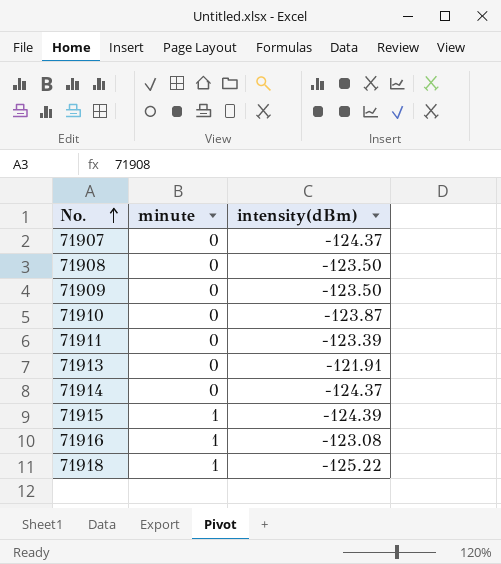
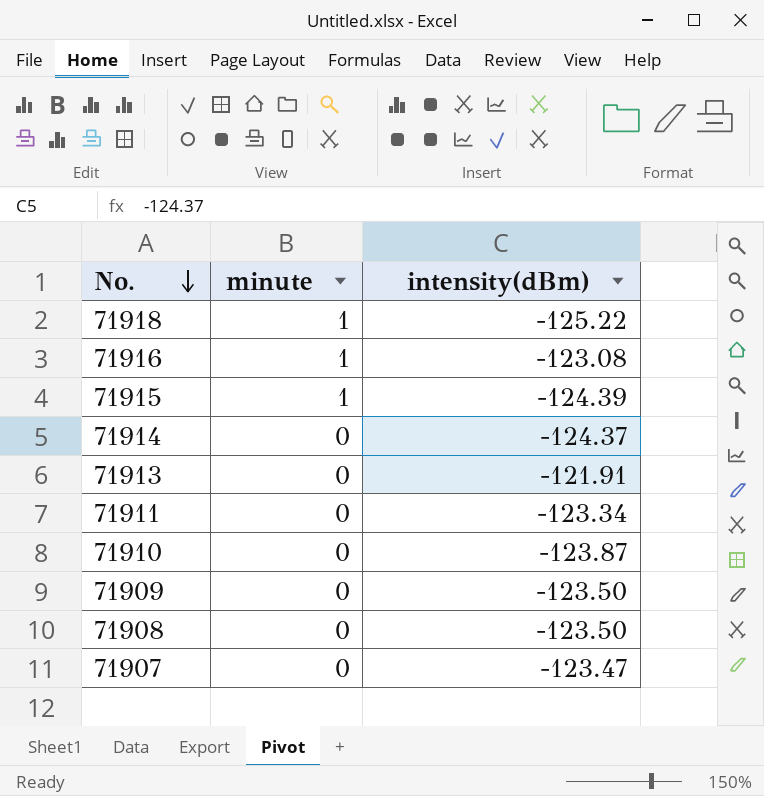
row order: No. ascending -> No. descending
71911 | intensity(dBm): -123.39 -> -123.34
71907 | intensity(dBm): -124.37 -> -123.47

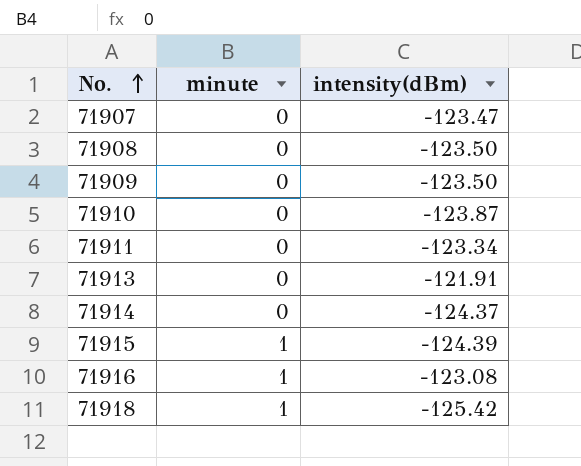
row order: No. descending -> No. ascending
71918 | intensity(dBm): -125.22 -> -125.42

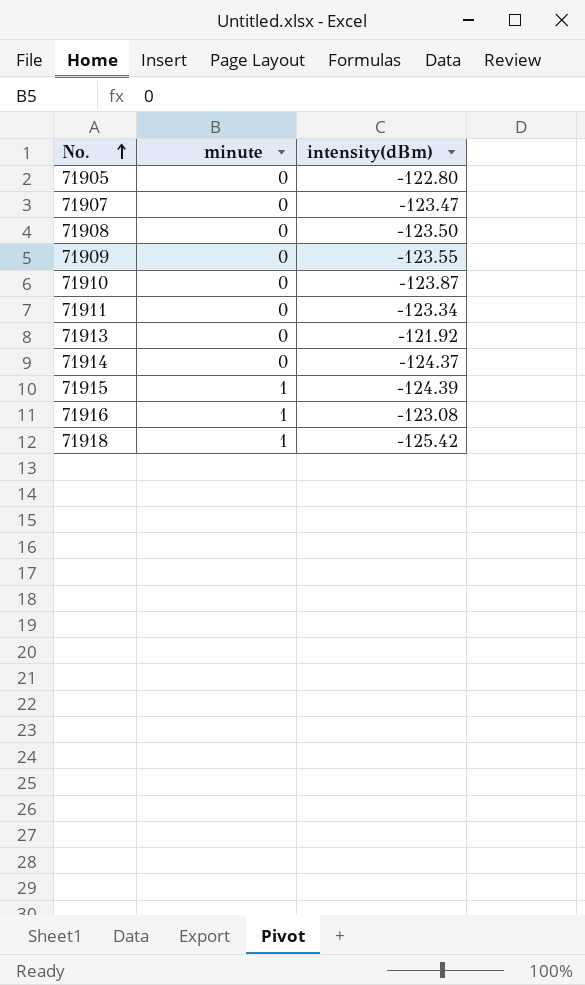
row 71905: none -> 0 | -122.80
71909 | intensity(dBm): -123.50 -> -123.55
71913 | intensity(dBm): -121.91 -> -121.92

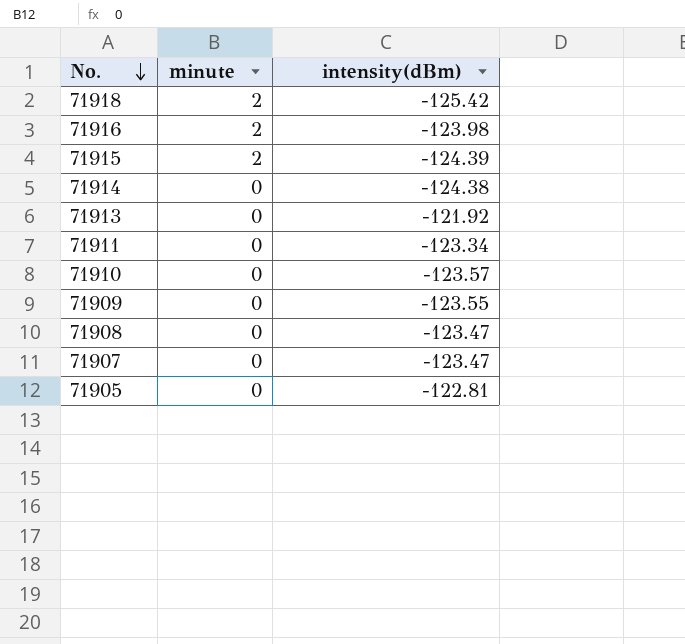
row order: No. ascending -> No. descending
71918 | minute: 1 -> 2
71916 | minute: 1 -> 2
71916 | intensity(dBm): -123.08 -> -123.98
71915 | minute: 1 -> 2
71914 | intensity(dBm): -124.37 -> -124.38
71910 | intensity(dBm): -123.87 -> -123.57
71908 | intensity(dBm): -123.50 -> -123.47
71905 | intensity(dBm): -122.80 -> -122.81

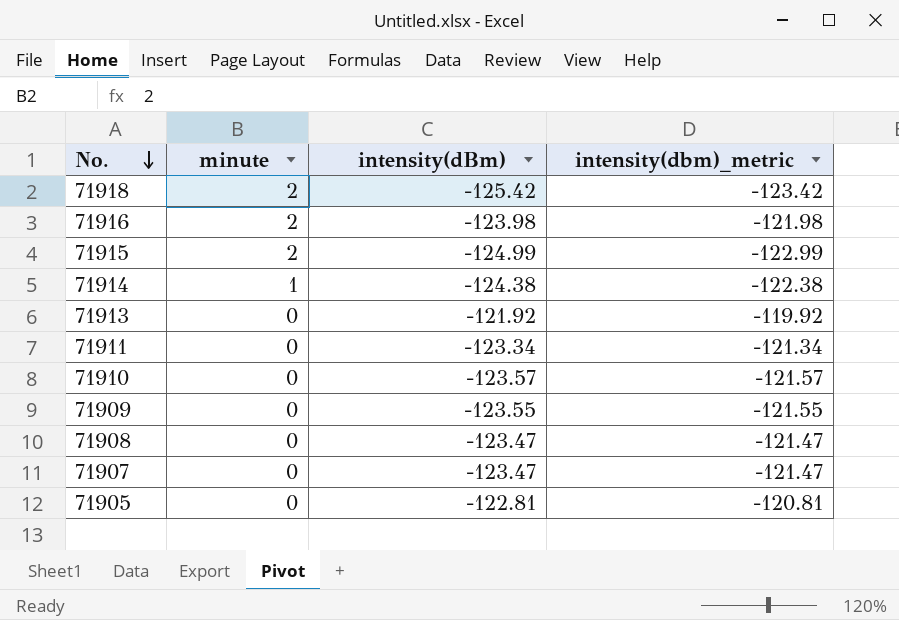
column intensity(dbm)_metric | formula: none -> [intensity(dBm)] + 2
71915 | intensity(dBm): -124.39 -> -124.99
71914 | minute: 0 -> 1

